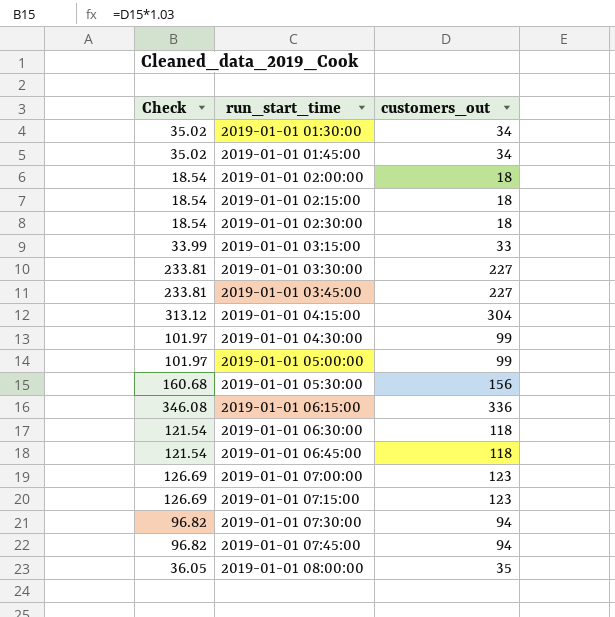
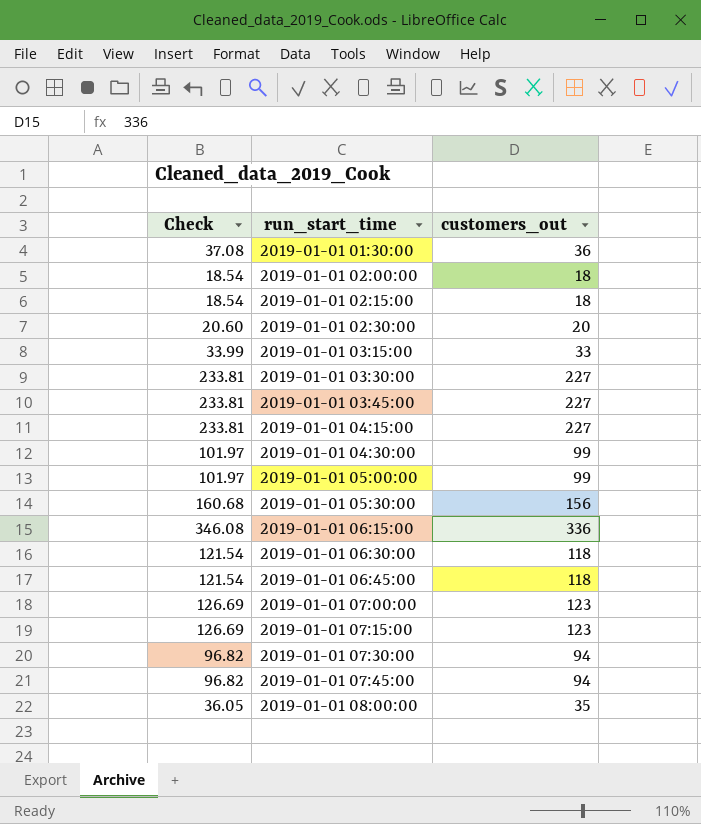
row 2019-01-01 01:45:00: 35.02 | 34 -> none
2019-01-01 01:30:00 | Check: 35.02 -> 37.08
2019-01-01 01:30:00 | customers_out: 34 -> 36
2019-01-01 02:30:00 | Check: 18.54 -> 20.60
2019-01-01 02:30:00 | customers_out: 18 -> 20
2019-01-01 04:15:00 | Check: 313.12 -> 233.81
2019-01-01 04:15:00 | customers_out: 304 -> 227

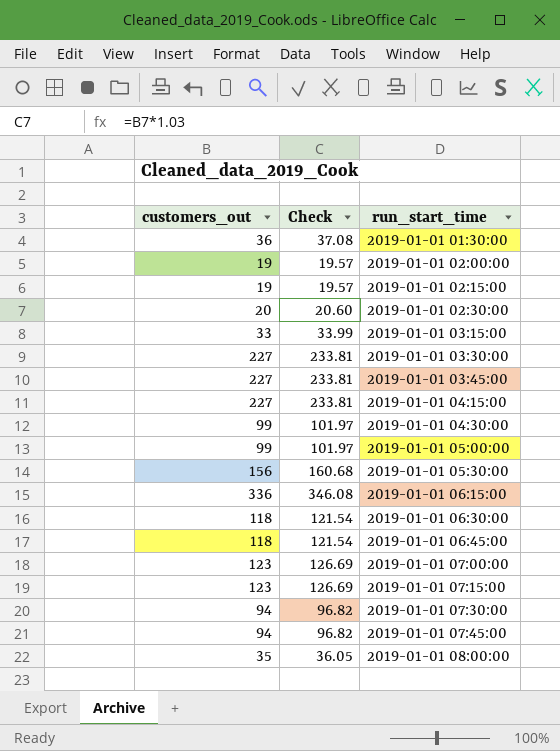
column customers_out | position: 3 -> 1
2019-01-01 02:00:00 | customers_out: 18 -> 19
2019-01-01 02:00:00 | Check: 18.54 -> 19.57
2019-01-01 02:15:00 | customers_out: 18 -> 19
2019-01-01 02:15:00 | Check: 18.54 -> 19.57

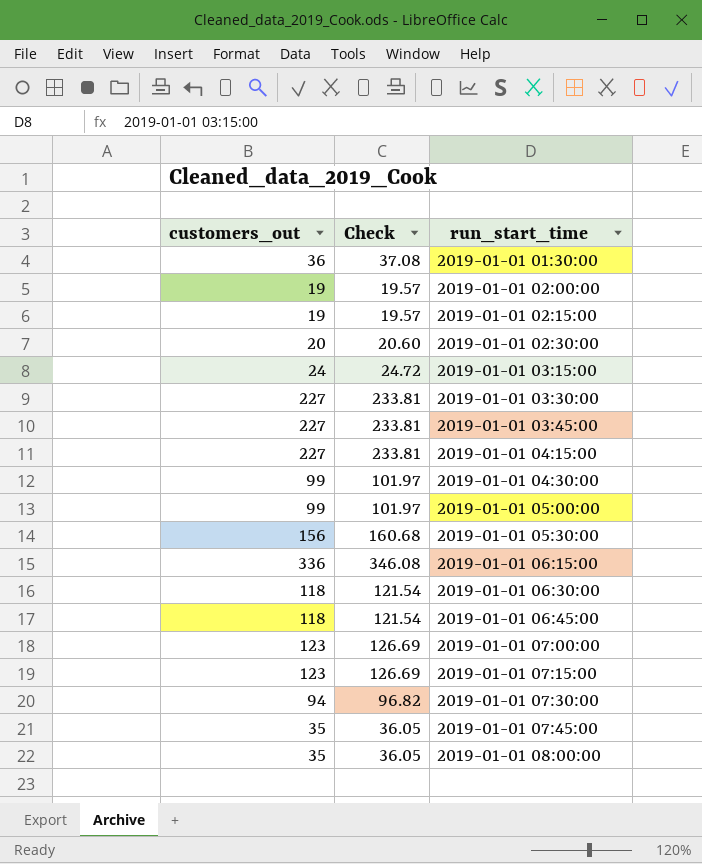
2019-01-01 03:15:00 | customers_out: 33 -> 24
2019-01-01 03:15:00 | Check: 33.99 -> 24.72
2019-01-01 07:45:00 | customers_out: 94 -> 35
2019-01-01 07:45:00 | Check: 96.82 -> 36.05

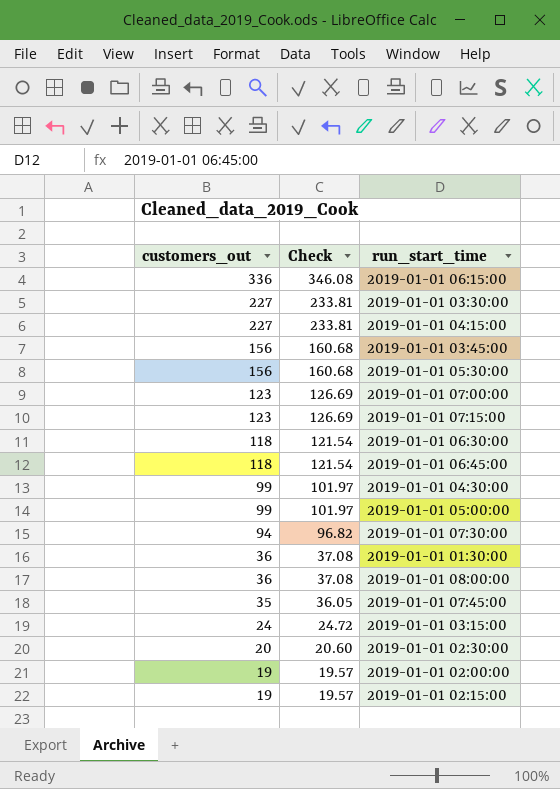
row order: run_start_time ascending -> customers_out descending
2019-01-01 03:45:00 | customers_out: 227 -> 156
2019-01-01 03:45:00 | Check: 233.81 -> 160.68
2019-01-01 08:00:00 | customers_out: 35 -> 36
2019-01-01 08:00:00 | Check: 36.05 -> 37.08

